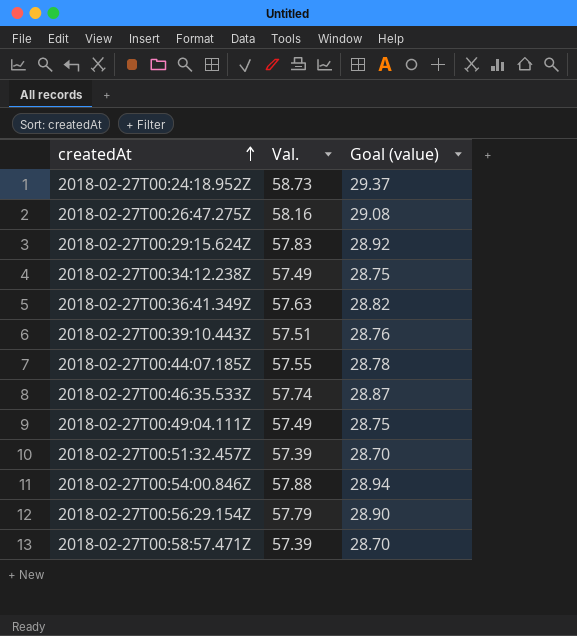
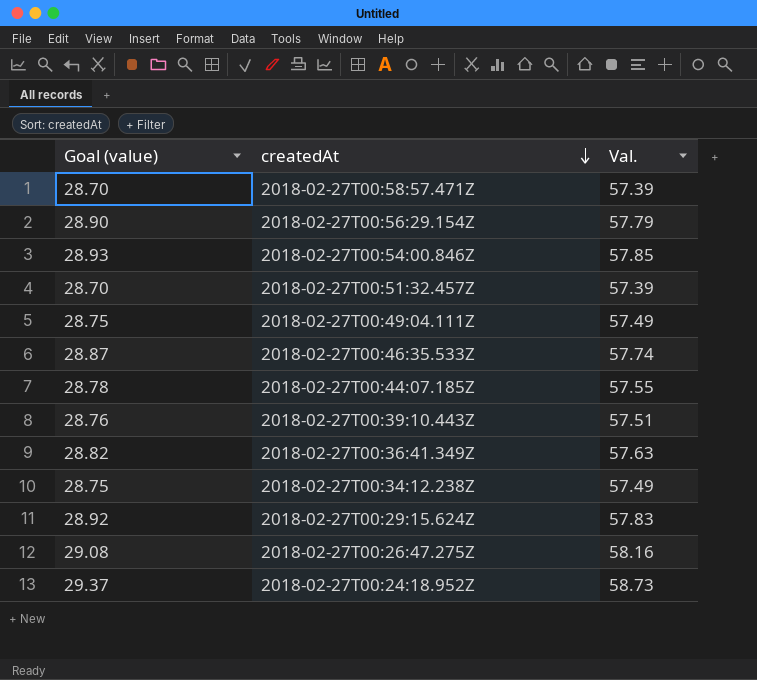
row order: createdAt ascending -> createdAt descending
column Goal (value) | position: 3 -> 1
2018-02-27T00:54:00.846Z | Goal (value): 28.94 -> 28.93
2018-02-27T00:54:00.846Z | Val.: 57.88 -> 57.85

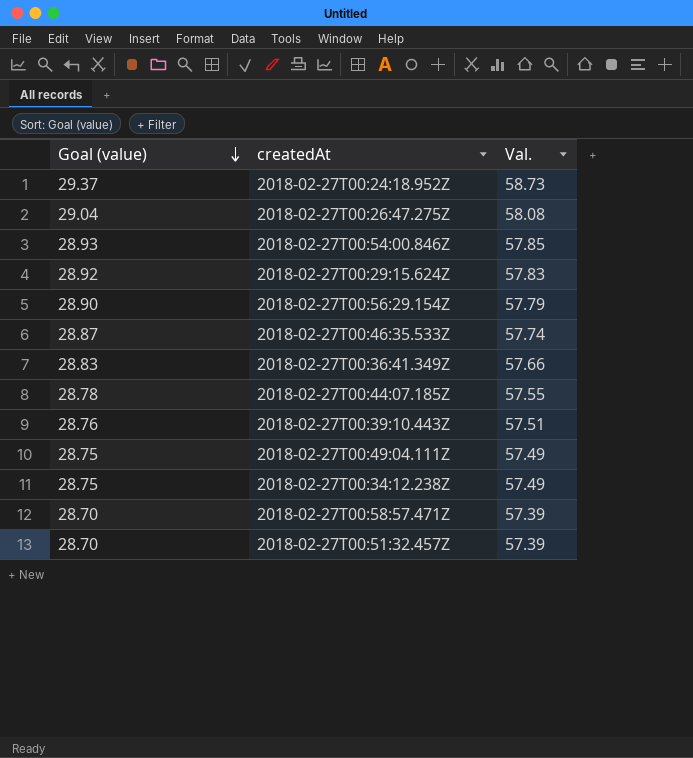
row order: createdAt descending -> Goal (value) descending
2018-02-27T00:26:47.275Z | Goal (value): 29.08 -> 29.04
2018-02-27T00:26:47.275Z | Val.: 58.16 -> 58.08
2018-02-27T00:36:41.349Z | Goal (value): 28.82 -> 28.83
2018-02-27T00:36:41.349Z | Val.: 57.63 -> 57.66

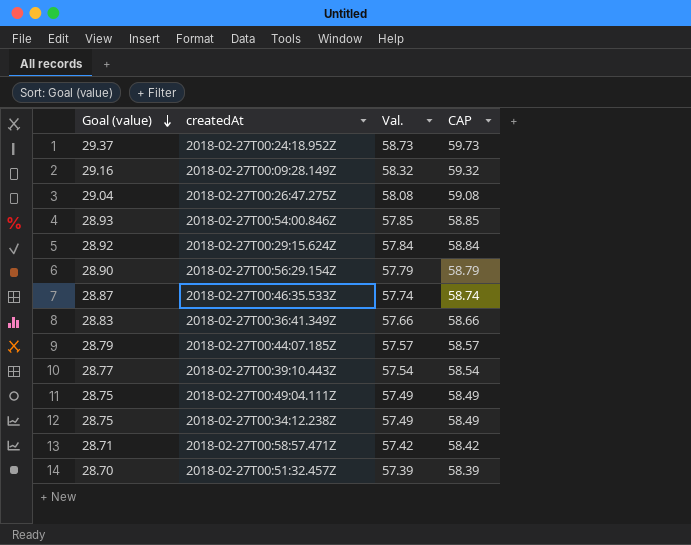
column CAP | formula: none -> [Val.] + 1
row 2018-02-27T00:09:28.149Z: none -> 29.16 | 58.32 | 59.32
2018-02-27T00:29:15.624Z | Val.: 57.83 -> 57.84
2018-02-27T00:44:07.185Z | Goal (value): 28.78 -> 28.79
2018-02-27T00:44:07.185Z | Val.: 57.55 -> 57.57
2018-02-27T00:39:10.443Z | Goal (value): 28.76 -> 28.77
2018-02-27T00:39:10.443Z | Val.: 57.51 -> 57.54
2018-02-27T00:58:57.471Z | Goal (value): 28.70 -> 28.71
2018-02-27T00:58:57.471Z | Val.: 57.39 -> 57.42

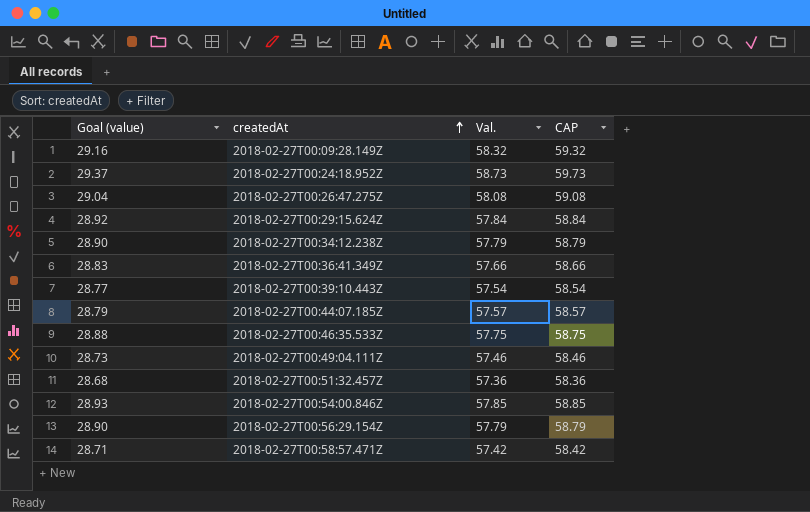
row order: Goal (value) descending -> createdAt ascending
2018-02-27T00:34:12.238Z | Goal (value): 28.75 -> 28.90
2018-02-27T00:34:12.238Z | Val.: 57.49 -> 57.79
2018-02-27T00:34:12.238Z | CAP: 58.49 -> 58.79
2018-02-27T00:46:35.533Z | Goal (value): 28.87 -> 28.88
2018-02-27T00:46:35.533Z | Val.: 57.74 -> 57.75
2018-02-27T00:46:35.533Z | CAP: 58.74 -> 58.75
2018-02-27T00:49:04.111Z | Goal (value): 28.75 -> 28.73
2018-02-27T00:49:04.111Z | Val.: 57.49 -> 57.46
2018-02-27T00:49:04.111Z | CAP: 58.49 -> 58.46
2018-02-27T00:51:32.457Z | Goal (value): 28.70 -> 28.68
2018-02-27T00:51:32.457Z | Val.: 57.39 -> 57.36
2018-02-27T00:51:32.457Z | CAP: 58.39 -> 58.36

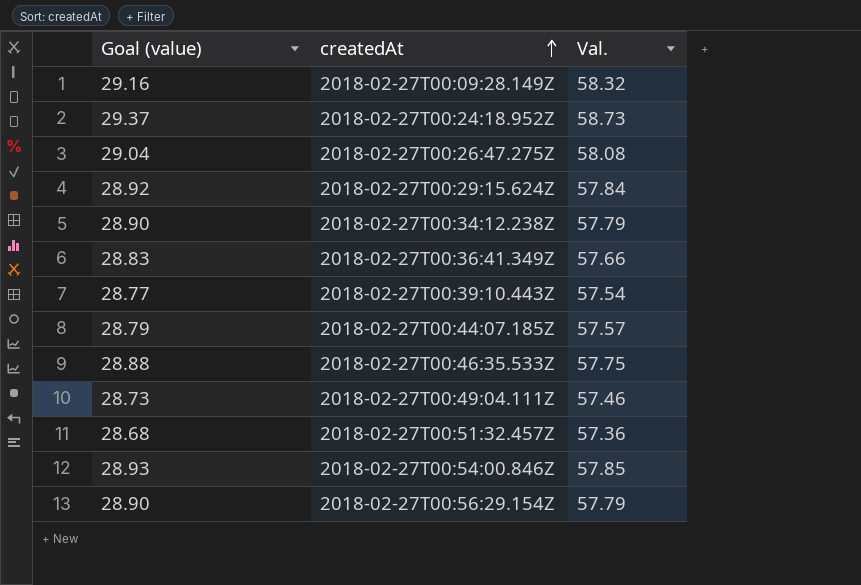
column CAP | formula: [Val.] + 1 -> none
row 2018-02-27T00:58:57.471Z: 28.71 | 57.42 | 58.42 -> none

